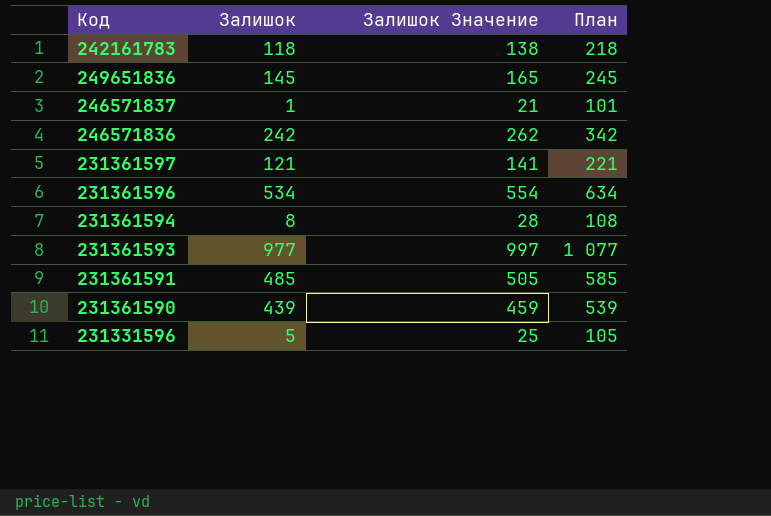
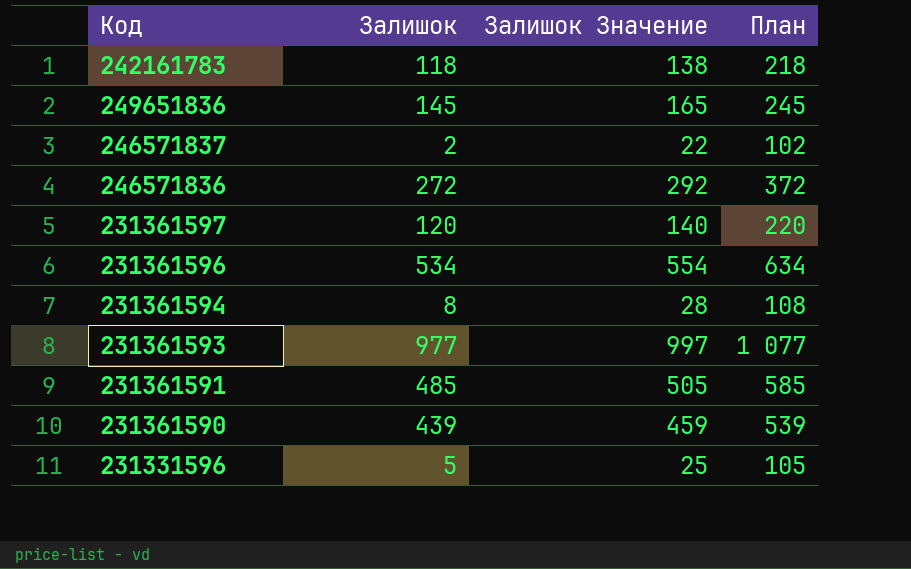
246571837 | Залишок: 1 -> 2
246571837 | Залишок Значение: 21 -> 22
246571837 | План: 101 -> 102
246571836 | Залишок: 242 -> 272
246571836 | Залишок Значение: 262 -> 292
246571836 | План: 342 -> 372
231361597 | Залишок: 121 -> 120
231361597 | Залишок Значение: 141 -> 140
231361597 | План: 221 -> 220

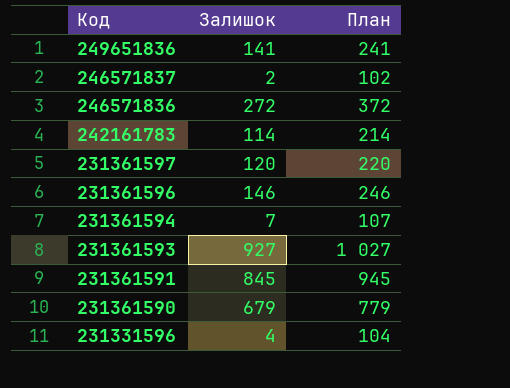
row order: none -> Код descending
column Залишок Значение | formula: [Залишок] + 20 -> none
249651836 | Залишок: 145 -> 141
249651836 | План: 245 -> 241
242161783 | Залишок: 118 -> 114
242161783 | План: 218 -> 214
231361596 | Залишок: 534 -> 146
231361596 | План: 634 -> 246
231361594 | Залишок: 8 -> 7
231361594 | План: 108 -> 107
231361593 | Залишок: 977 -> 927
231361593 | План: 1 077 -> 1 027
231361591 | Залишок: 485 -> 845
231361591 | План: 585 -> 945
231361590 | Залишок: 439 -> 679
231361590 | План: 539 -> 779
231331596 | Залишок: 5 -> 4
231331596 | План: 105 -> 104

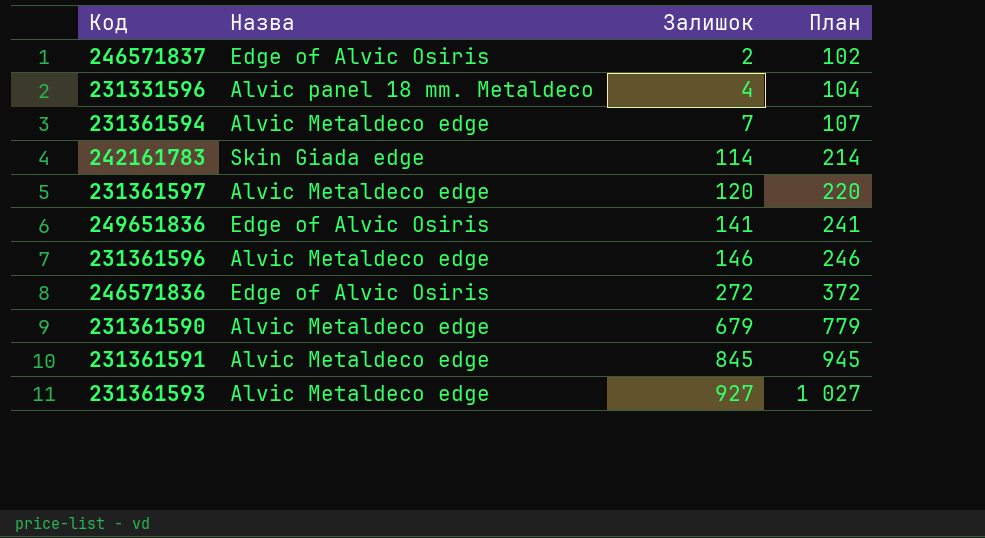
row order: Код descending -> Залишок ascending
column Назва | position: none -> 2

